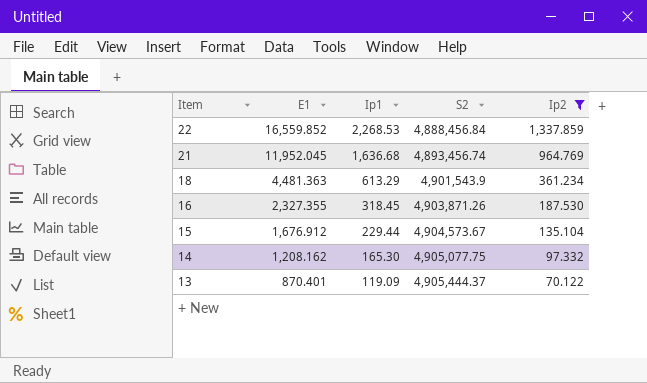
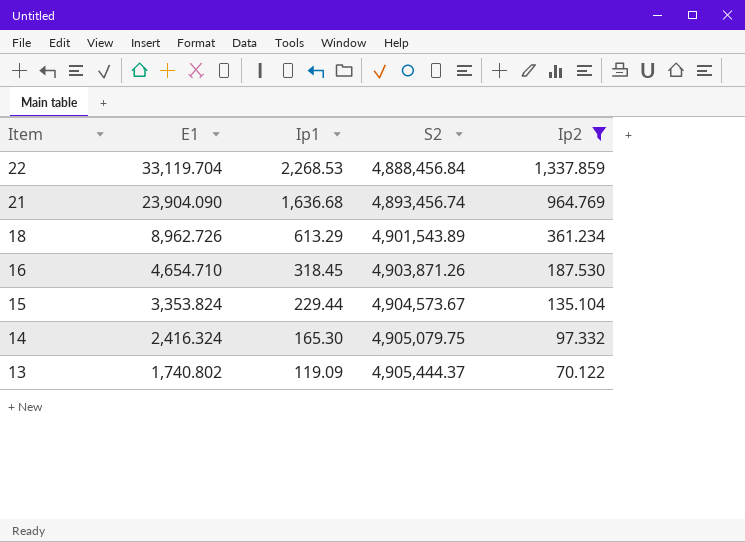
22 | E1: 16,559.852 -> 33,119.704
21 | E1: 11,952.045 -> 23,904.090
18 | E1: 4,481.363 -> 8,962.726
18 | S2: 4,901,543.9 -> 4,901,543.89
16 | E1: 2,327.355 -> 4,654.710
15 | E1: 1,676.912 -> 3,353.824
14 | E1: 1,208.162 -> 2,416.324
14 | S2: 4,905,077.75 -> 4,905,079.75
13 | E1: 870.401 -> 1,740.802

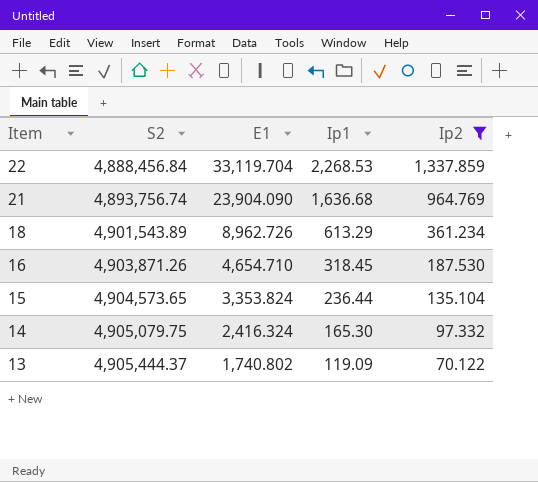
column S2 | position: 4 -> 2
21 | S2: 4,893,456.74 -> 4,893,756.74
15 | S2: 4,904,573.67 -> 4,904,573.65
15 | Ip1: 229.44 -> 236.44

